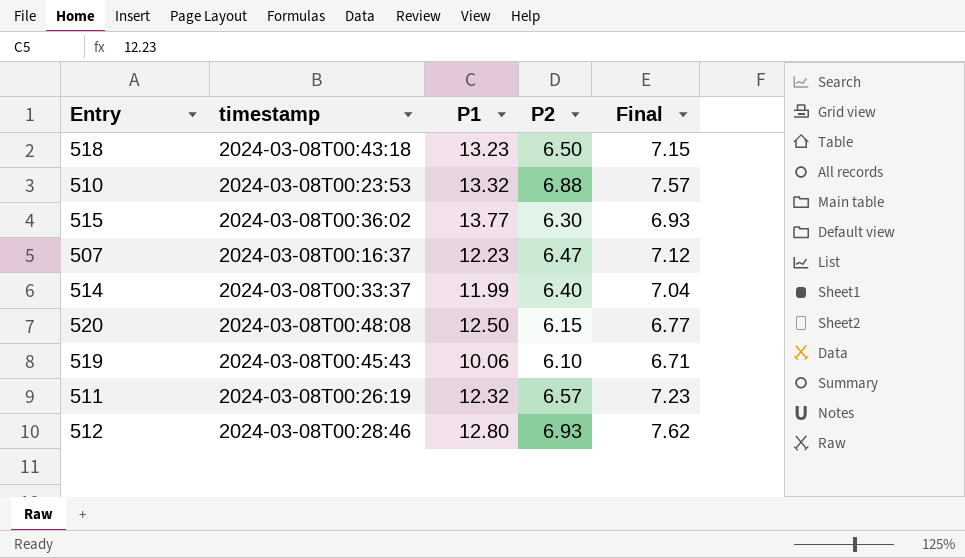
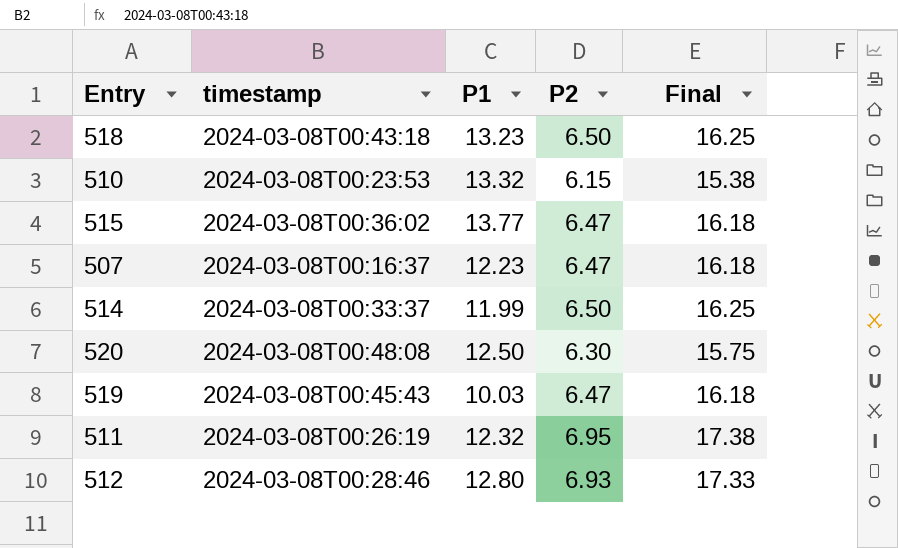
column Final | formula: [P2] * 1.1 -> [P2] * 2.5
510 | P2: 6.88 -> 6.15
515 | P2: 6.30 -> 6.47
514 | P2: 6.40 -> 6.50
520 | P2: 6.15 -> 6.30
519 | P1: 10.06 -> 10.03
519 | P2: 6.10 -> 6.47
511 | P2: 6.57 -> 6.95

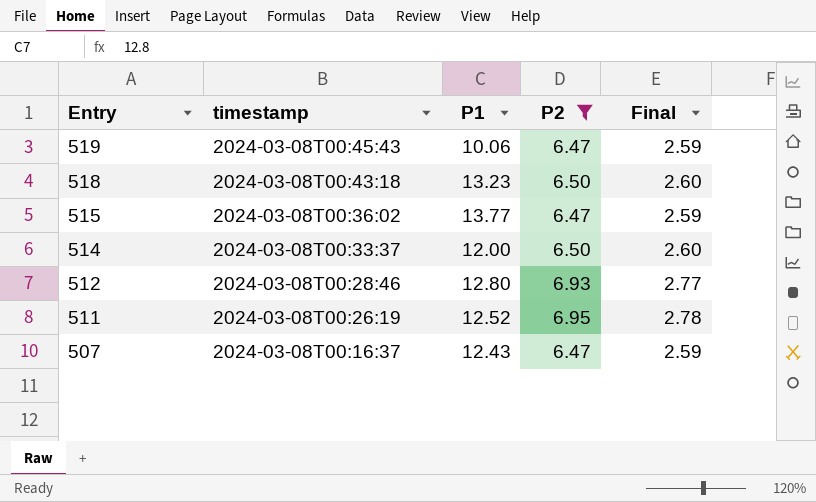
filter: none -> P2 >= 6.47
row order: none -> Entry descending
column Final | formula: [P2] * 2.5 -> [P2] * 0.4
519 | P1: 10.03 -> 10.06
514 | P1: 11.99 -> 12.00
511 | P1: 12.32 -> 12.52
507 | P1: 12.23 -> 12.43

